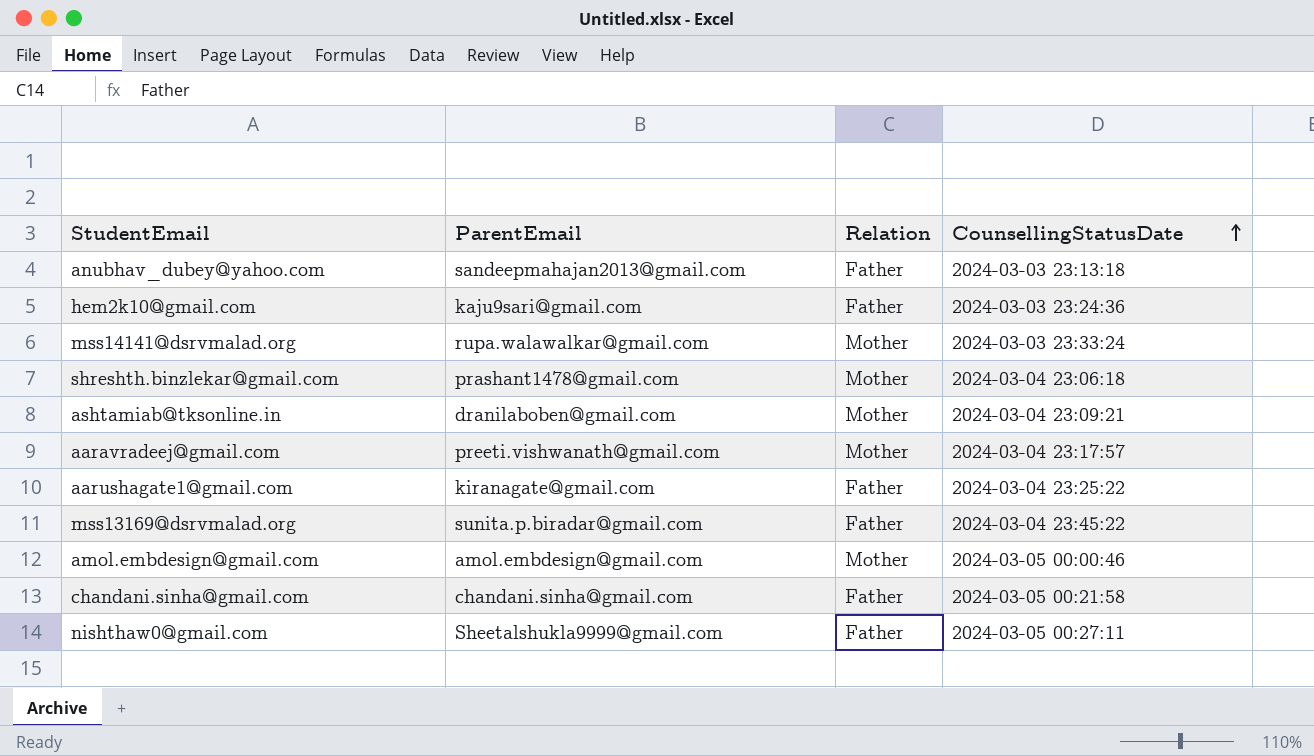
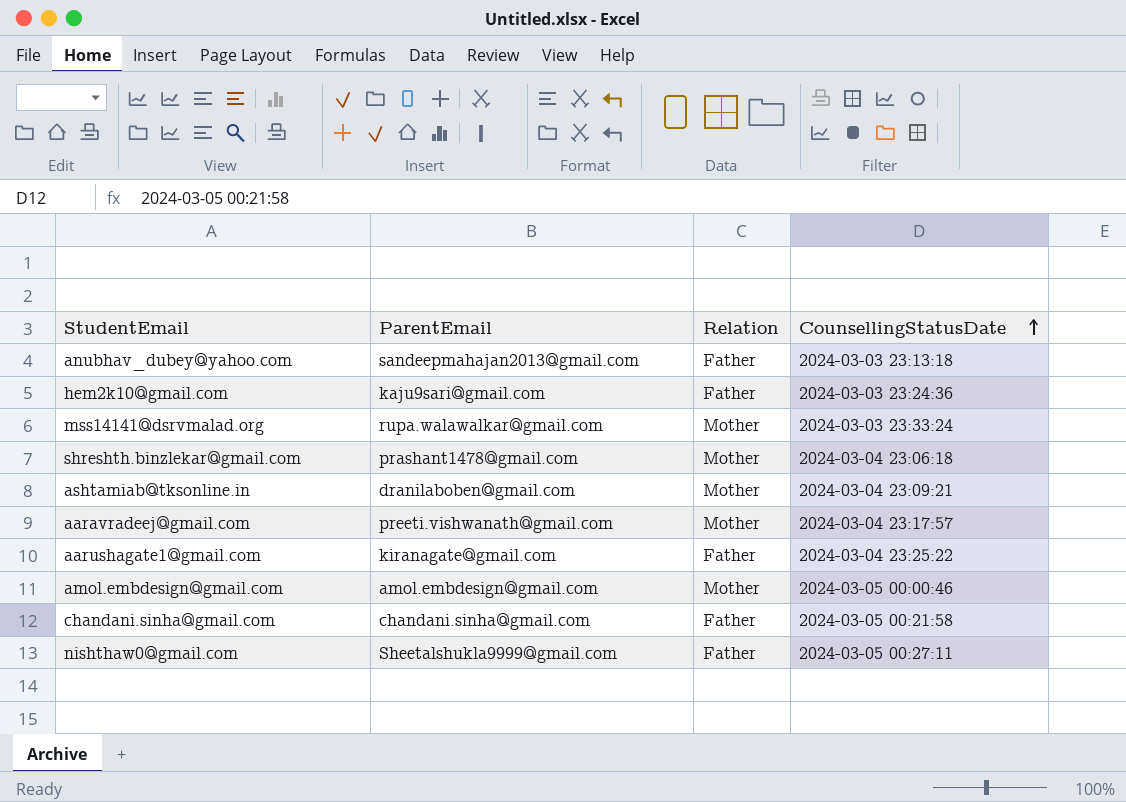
row mss13169@dsrvmalad.org: sunita.p.biradar@gmail.com | Father | 2024-03-04 23:45:22 -> none

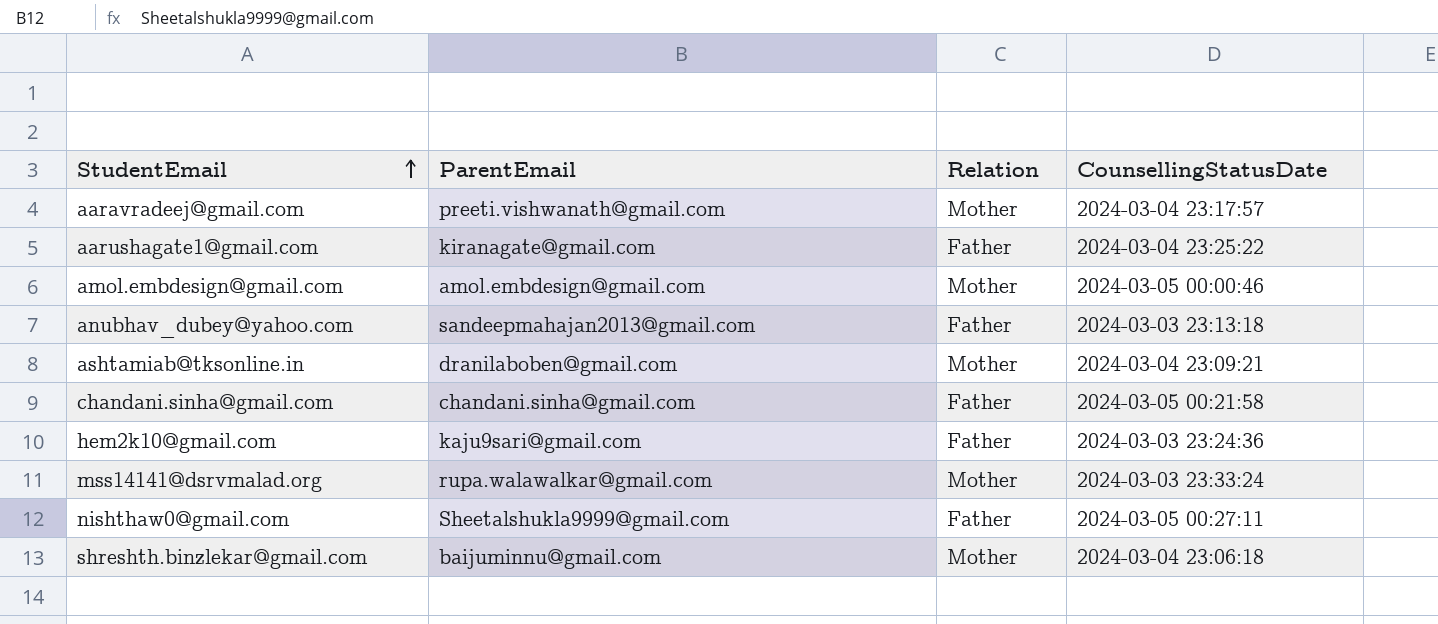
row order: CounsellingStatusDate ascending -> StudentEmail ascending
shreshth.binzlekar@gmail.com | ParentEmail: prashant1478@gmail.com -> baijuminnu@gmail.com

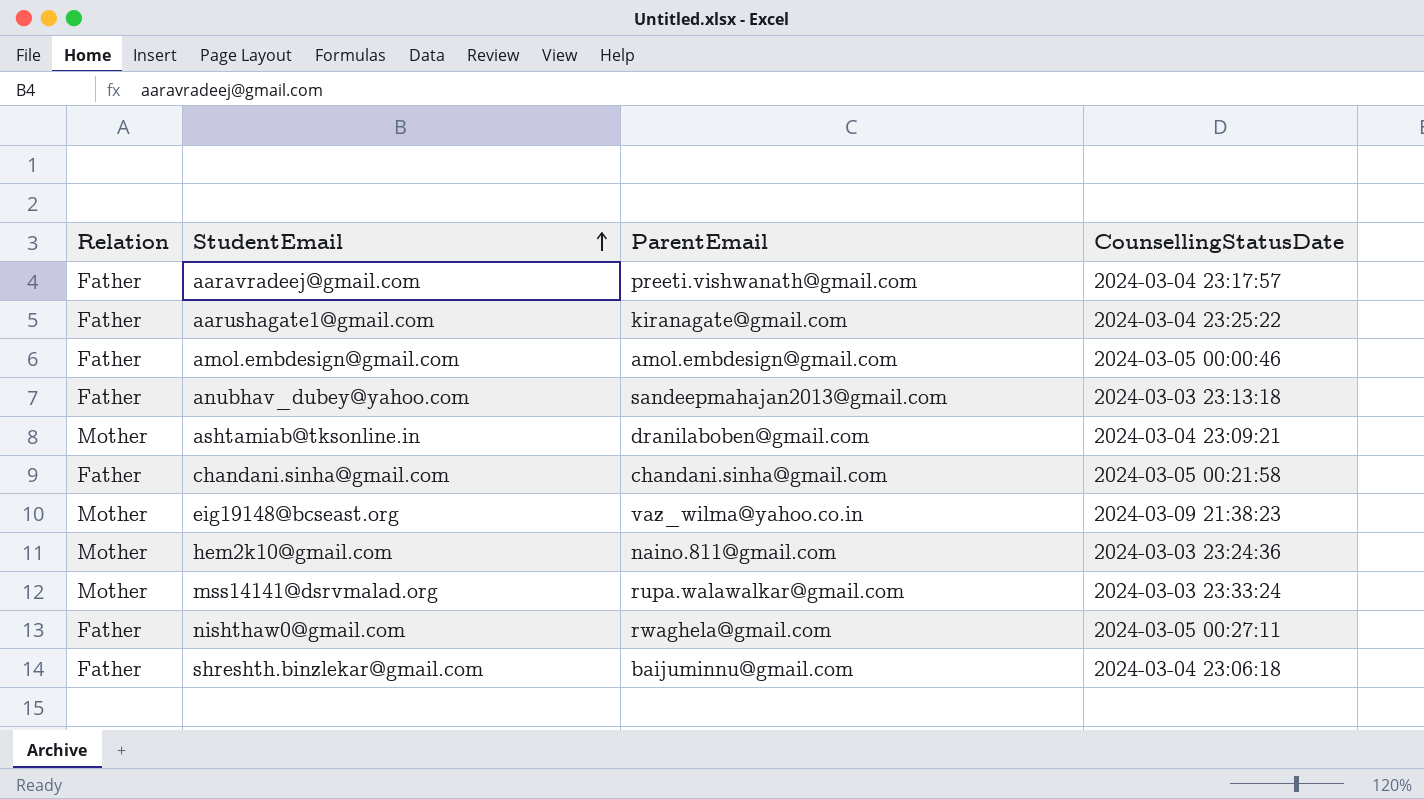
column Relation | position: 3 -> 1
aaravradeej@gmail.com | Relation: Mother -> Father
amol.embdesign@gmail.com | Relation: Mother -> Father
row eig19148@bcseast.org: none -> Mother | vaz_wilma@yahoo.co.in | 2024-03-09 21:38:23
hem2k10@gmail.com | Relation: Father -> Mother
hem2k10@gmail.com | ParentEmail: kaju9sari@gmail.com -> naino.811@gmail.com
nishthaw0@gmail.com | ParentEmail: Sheetalshukla9999@gmail.com -> rwaghela@gmail.com
shreshth.binzlekar@gmail.com | Relation: Mother -> Father

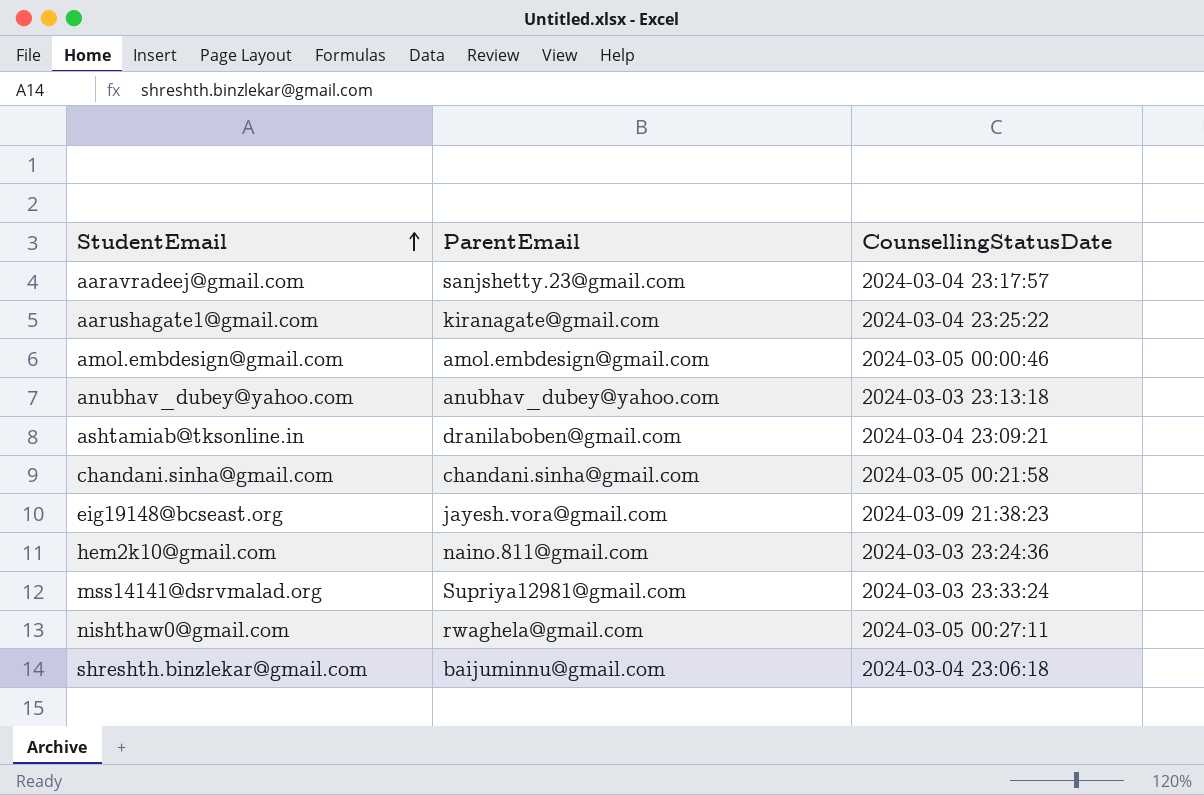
column Relation | position: 1 -> none
aaravradeej@gmail.com | ParentEmail: preeti.vishwanath@gmail.com -> sanjshetty.23@gmail.com
anubhav_dubey@yahoo.com | ParentEmail: sandeepmahajan2013@gmail.com -> anubhav_dubey@yahoo.com
eig19148@bcseast.org | ParentEmail: vaz_wilma@yahoo.co.in -> jayesh.vora@gmail.com
mss14141@dsrvmalad.org | ParentEmail: rupa.walawalkar@gmail.com -> Supriya12981@gmail.com

